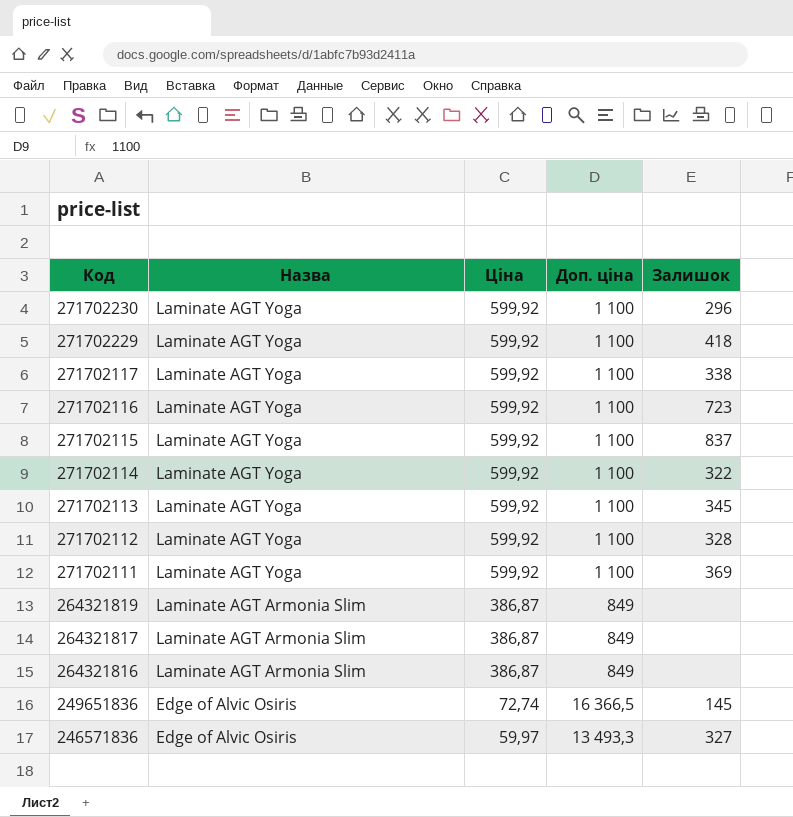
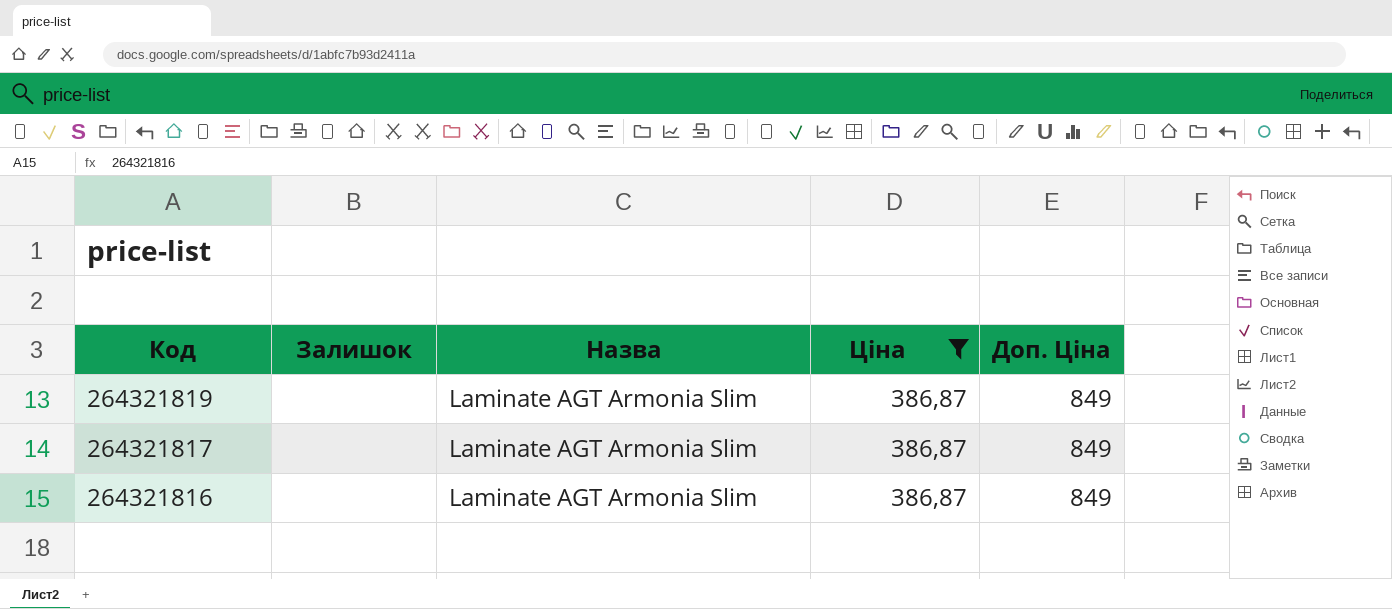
filter: none -> Ціна = 386,87
column Залишок | position: 5 -> 2
column name: Доп. ціна -> Доп. Ціна

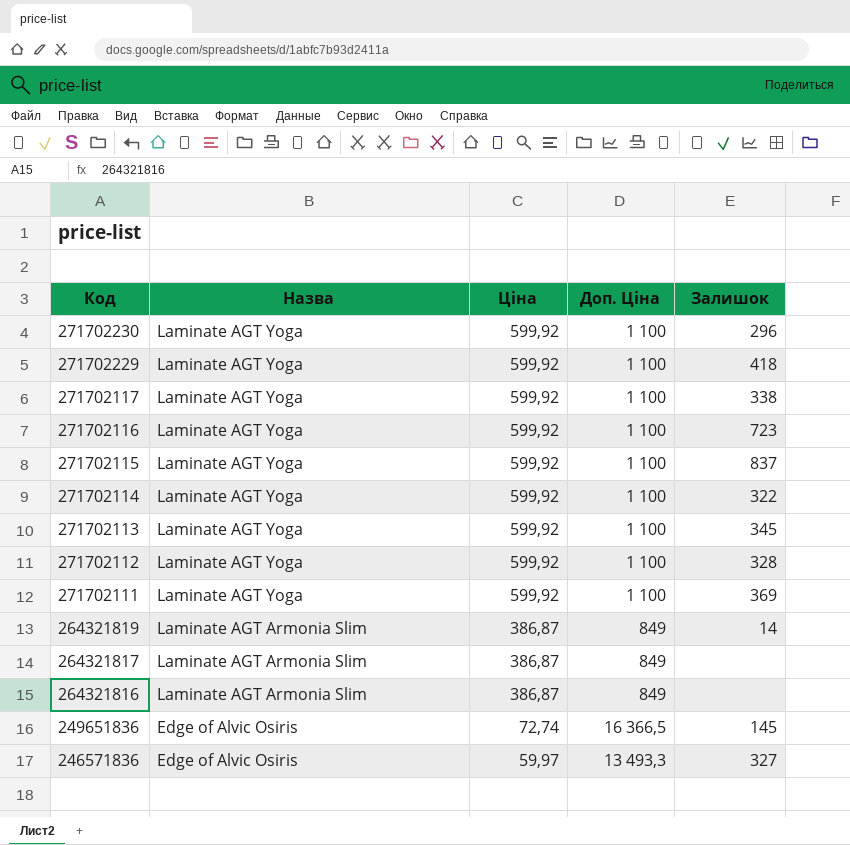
filter: Ціна = 386,87 -> none
column Залишок | position: 2 -> 5
264321819 | Залишок: none -> 14

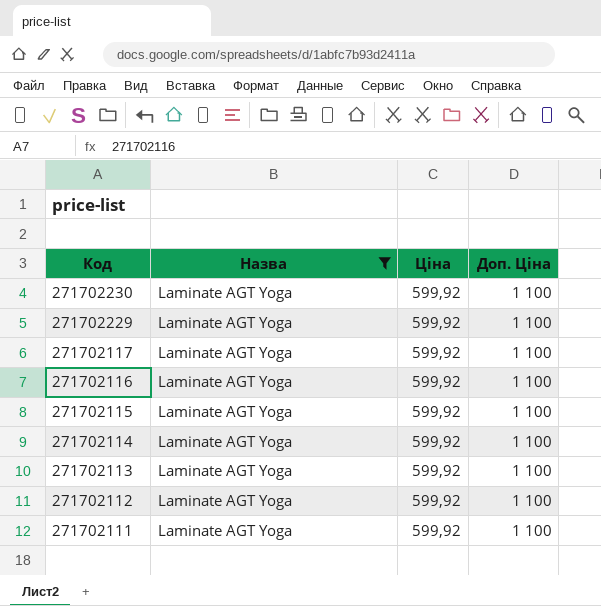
filter: none -> Назва = Laminate AGT Yoga
column Залишок | position: 5 -> none

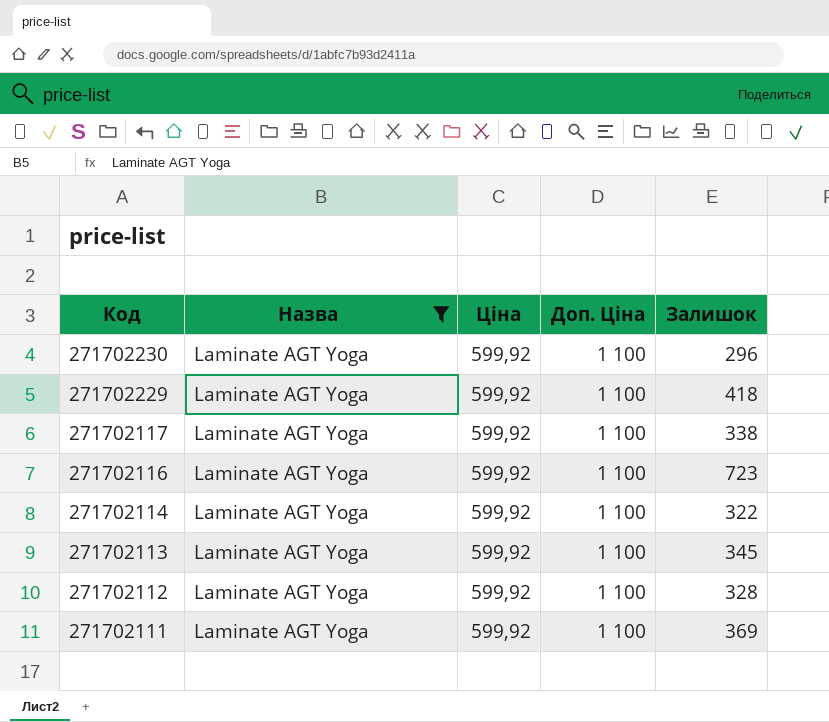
column Залишок | position: none -> 5
row 271702115: Laminate AGT Yoga | 599,92 | 1 100 -> none

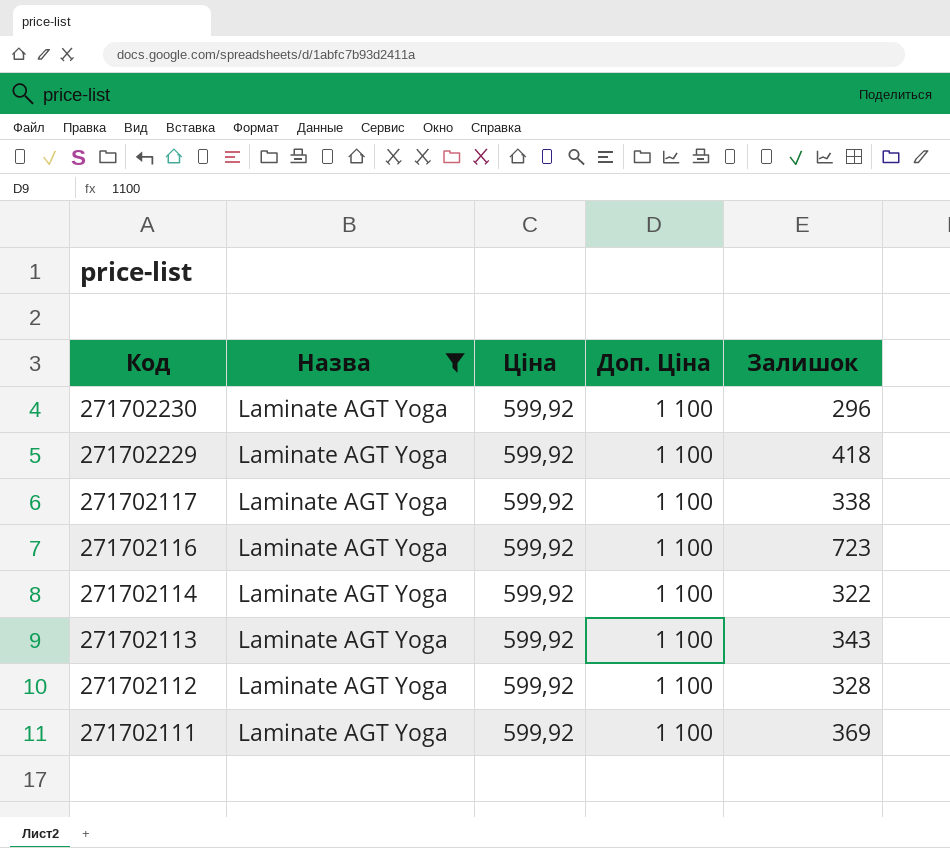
271702113 | Залишок: 345 -> 343

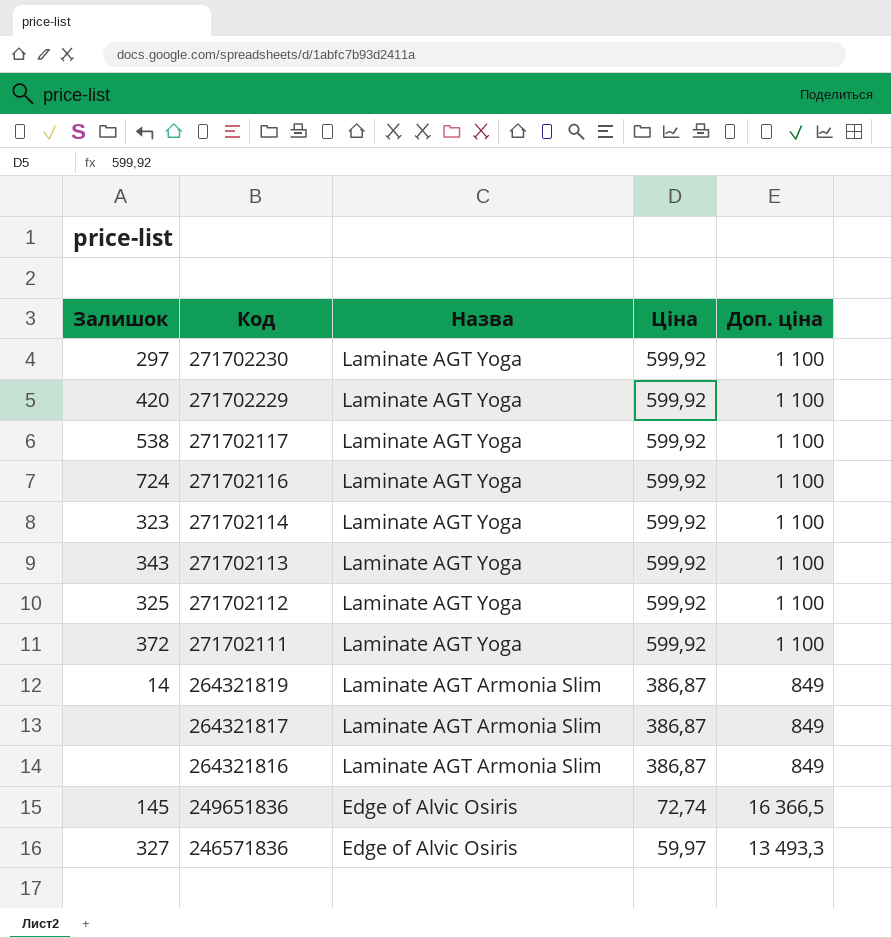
filter: Назва = Laminate AGT Yoga -> none
column Залишок | position: 5 -> 1
column name: Доп. Ціна -> Доп. ціна
271702230 | Залишок: 296 -> 297
271702229 | Залишок: 418 -> 420
271702117 | Залишок: 338 -> 538
271702116 | Залишок: 723 -> 724
271702114 | Залишок: 322 -> 323
271702112 | Залишок: 328 -> 325
271702111 | Залишок: 369 -> 372

